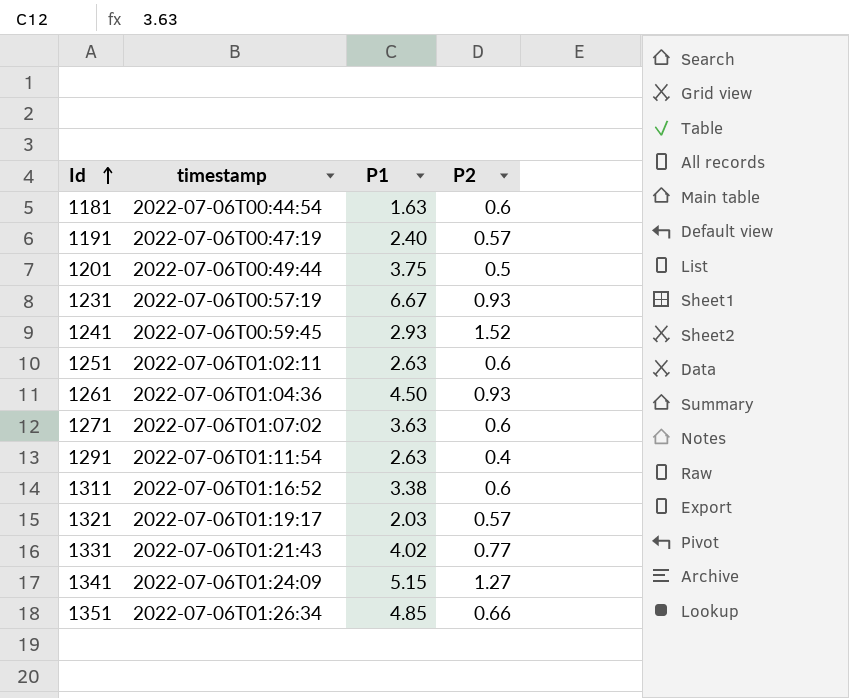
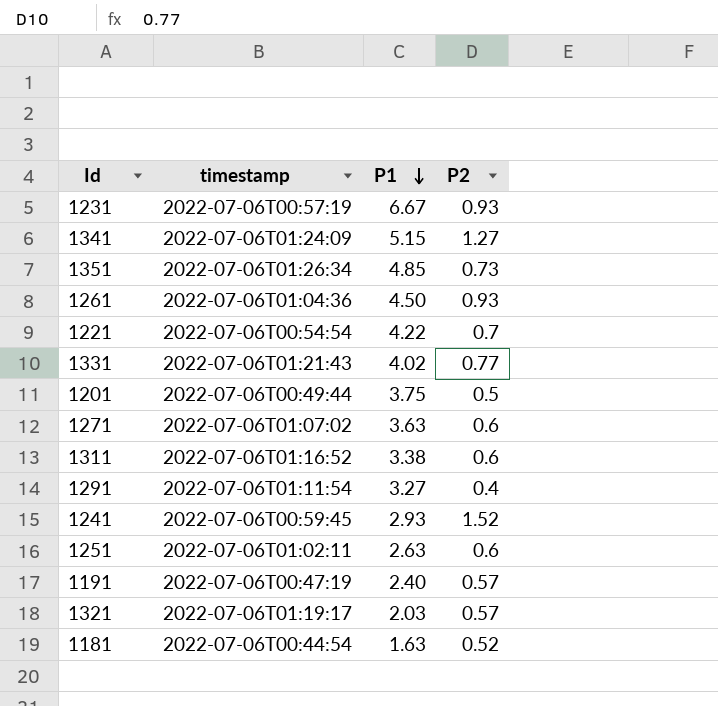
row order: Id ascending -> P1 descending
1351 | P2: 0.66 -> 0.73
row 1221: none -> 2022-07-06T00:54:54 | 4.22 | 0.7
1291 | P1: 2.63 -> 3.27
1181 | P2: 0.6 -> 0.52

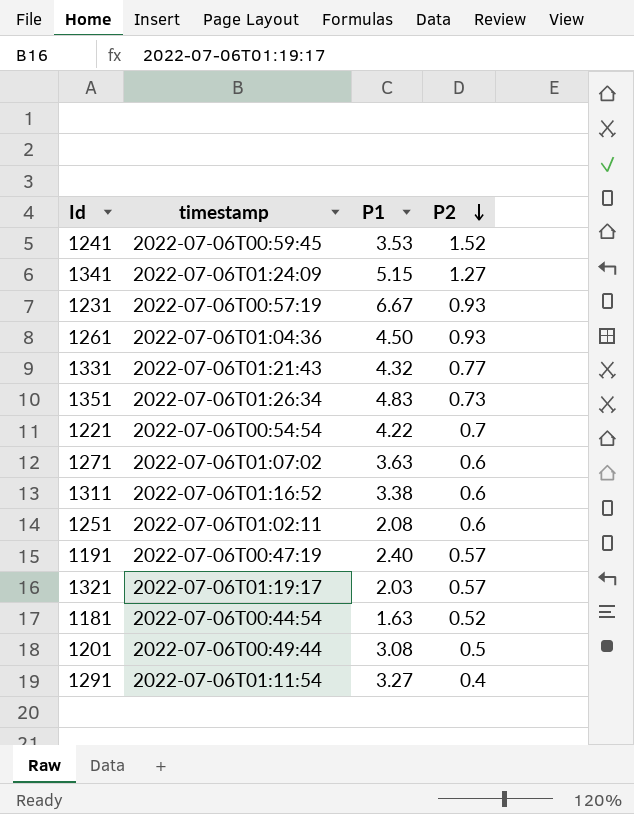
row order: P1 descending -> P2 descending
1241 | P1: 2.93 -> 3.53
1331 | P1: 4.02 -> 4.32
1351 | P1: 4.85 -> 4.83
1251 | P1: 2.63 -> 2.08
1201 | P1: 3.75 -> 3.08

